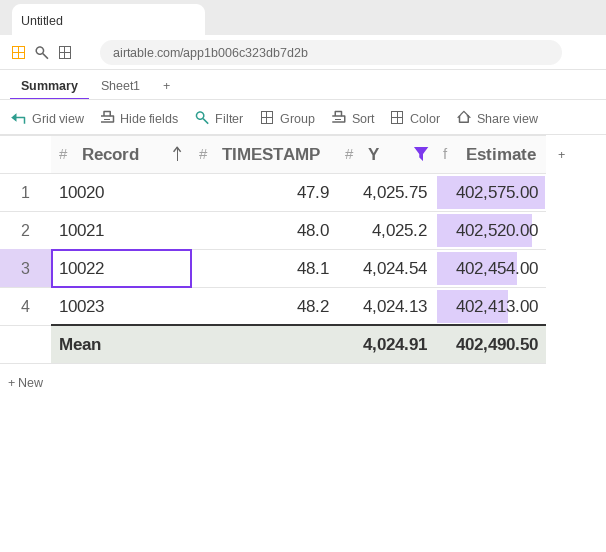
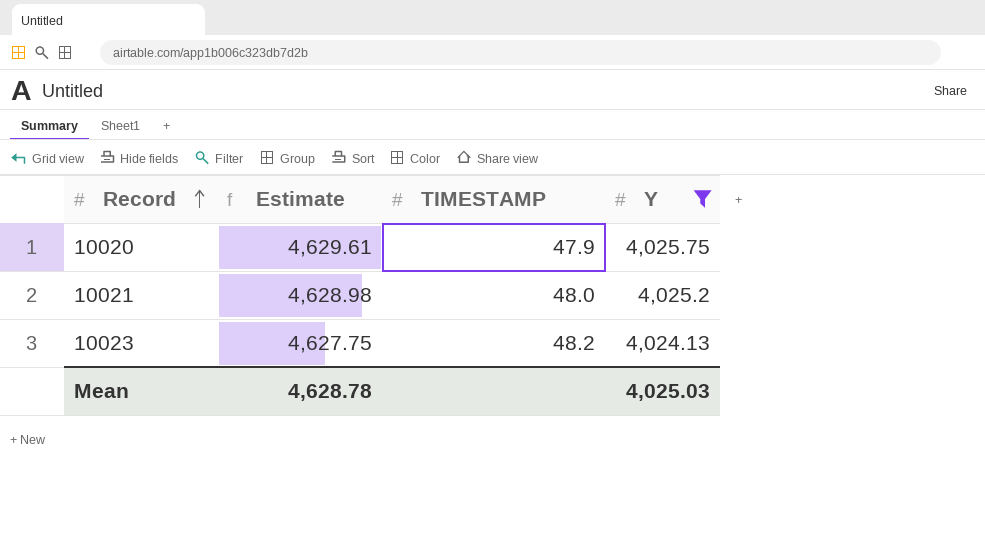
column Estimate | formula: [Y] * 100 -> [Y] * 1.15
column Estimate | position: 4 -> 2
row 10022: 48.1 | 4,024.54 | 402,454.00 -> none
Mean | Estimate: 402,490.50 -> 4,628.78
Mean | Y: 4,024.91 -> 4,025.03

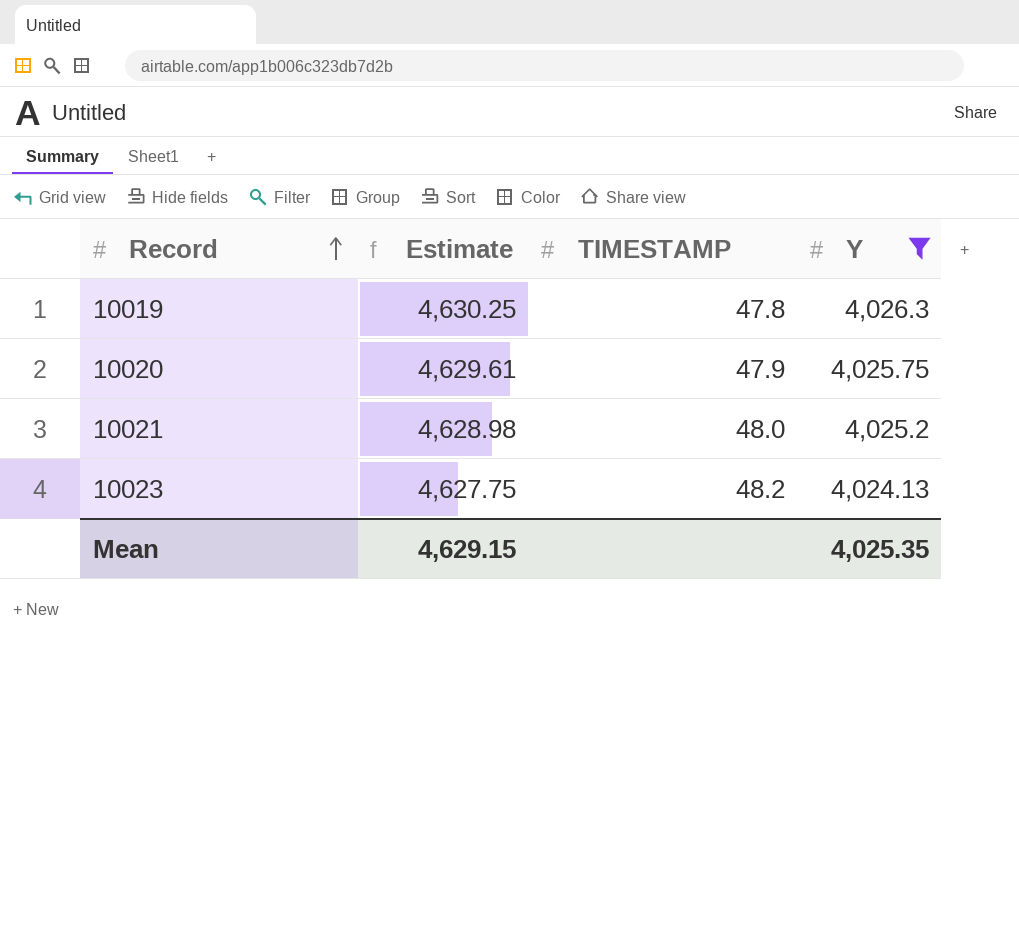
row 10019: none -> 4,630.25 | 47.8 | 4,026.3
Mean | Estimate: 4,628.78 -> 4,629.15
Mean | Y: 4,025.03 -> 4,025.35

